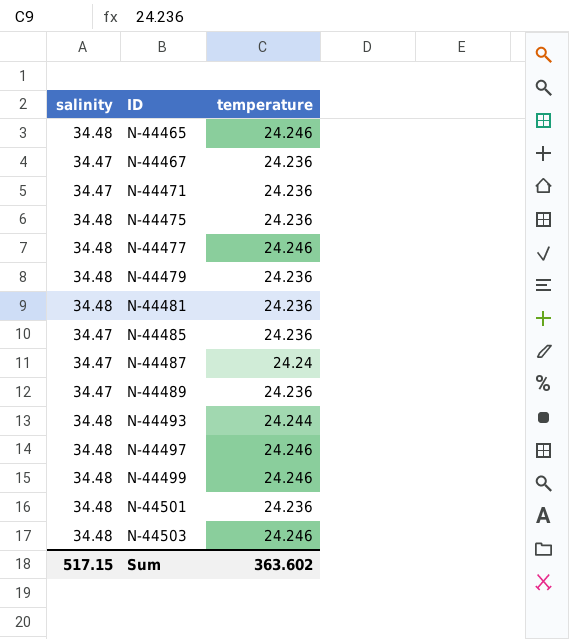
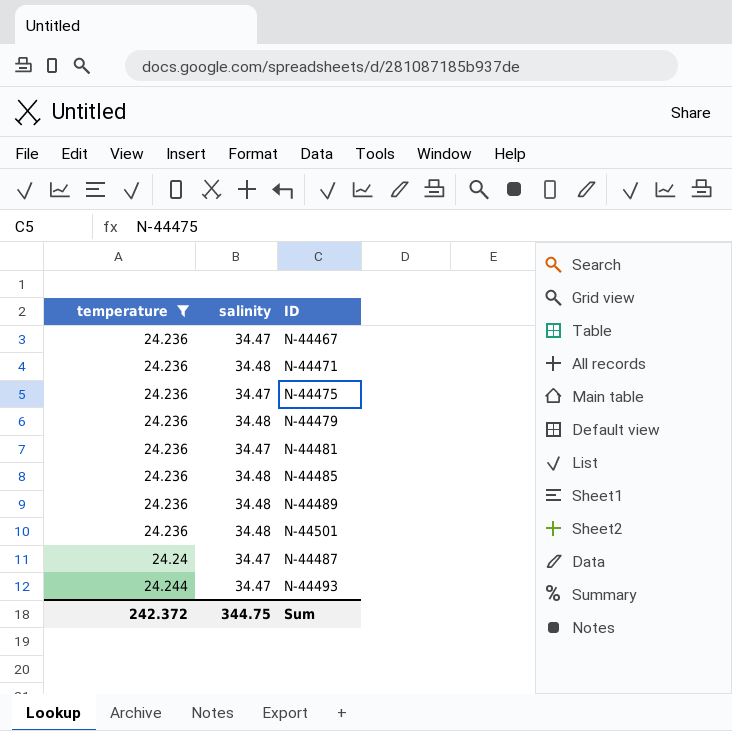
filter: none -> temperature != 24.246
row order: ID ascending -> temperature ascending
column temperature | position: 3 -> 1
N-44471 | salinity: 34.47 -> 34.48
N-44475 | salinity: 34.48 -> 34.47
N-44481 | salinity: 34.48 -> 34.47
N-44485 | salinity: 34.47 -> 34.48
N-44489 | salinity: 34.47 -> 34.48
N-44493 | salinity: 34.48 -> 34.47
Sum | temperature: 363.602 -> 242.372
Sum | salinity: 517.15 -> 344.75

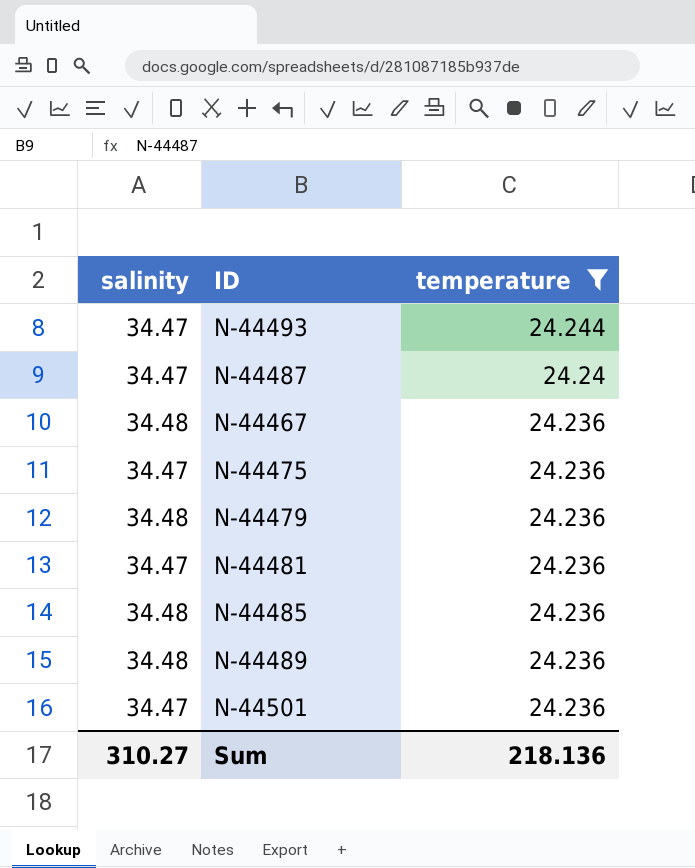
row order: temperature ascending -> temperature descending
column temperature | position: 1 -> 3
row N-44471: 24.236 | 34.48 -> none
N-44467 | salinity: 34.47 -> 34.48
N-44501 | salinity: 34.48 -> 34.47
Sum | salinity: 344.75 -> 310.27
Sum | temperature: 242.372 -> 218.136

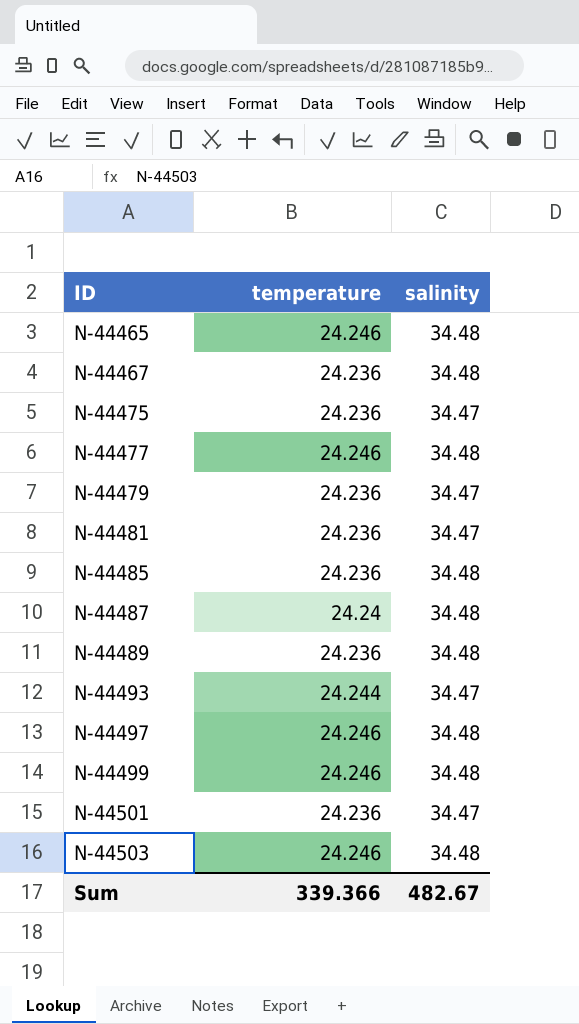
filter: temperature != 24.246 -> none
row order: temperature descending -> ID ascending
column salinity | position: 1 -> 3
N-44479 | salinity: 34.48 -> 34.47
N-44487 | salinity: 34.47 -> 34.48
Sum | temperature: 218.136 -> 339.366
Sum | salinity: 310.27 -> 482.67

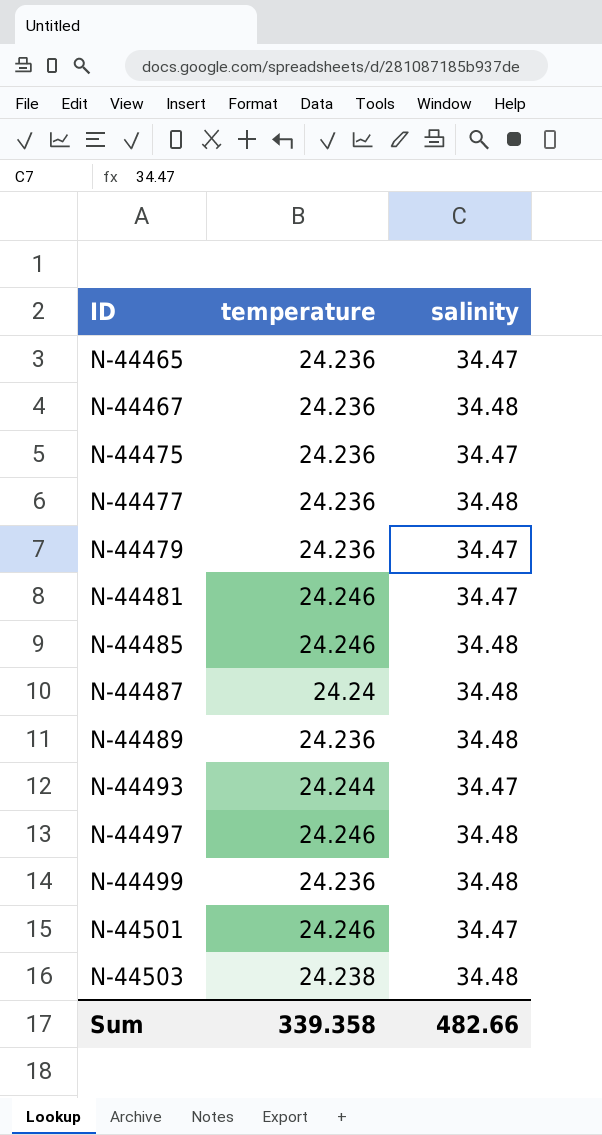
N-44465 | temperature: 24.246 -> 24.236
N-44465 | salinity: 34.48 -> 34.47
N-44477 | temperature: 24.246 -> 24.236
N-44481 | temperature: 24.236 -> 24.246
N-44485 | temperature: 24.236 -> 24.246
N-44499 | temperature: 24.246 -> 24.236
N-44501 | temperature: 24.236 -> 24.246
N-44503 | temperature: 24.246 -> 24.238
Sum | temperature: 339.366 -> 339.358
Sum | salinity: 482.67 -> 482.66

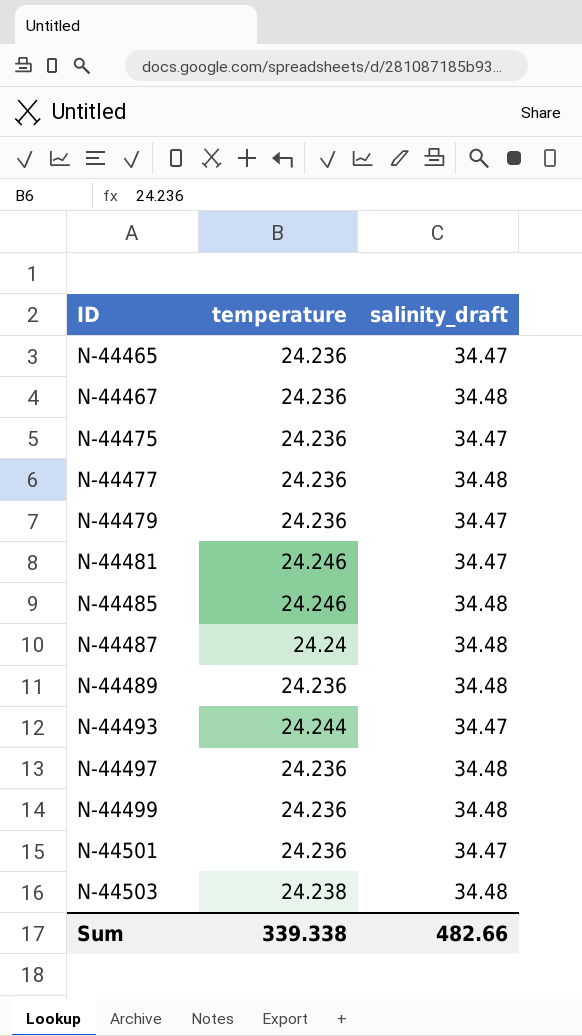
column name: salinity -> salinity_draft
N-44497 | temperature: 24.246 -> 24.236
N-44501 | temperature: 24.246 -> 24.236
Sum | temperature: 339.358 -> 339.338

